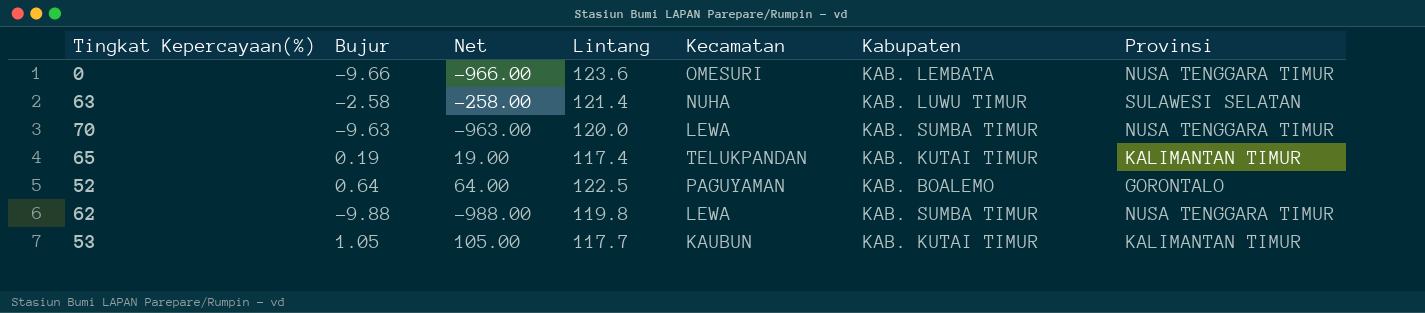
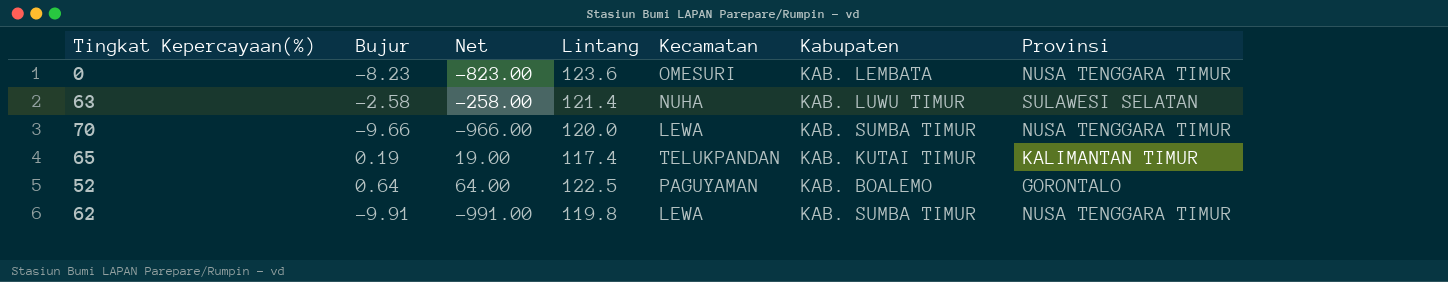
row 53: 1.05 | 105.00 | 117.7 | KAUBUN | KAB. KUTAI TIMUR | KALIMANTAN TIMUR -> none
0 | Bujur: -9.66 -> -8.23
0 | Net: -966.00 -> -823.00
70 | Bujur: -9.63 -> -9.66
70 | Net: -963.00 -> -966.00
62 | Bujur: -9.88 -> -9.91
62 | Net: -988.00 -> -991.00

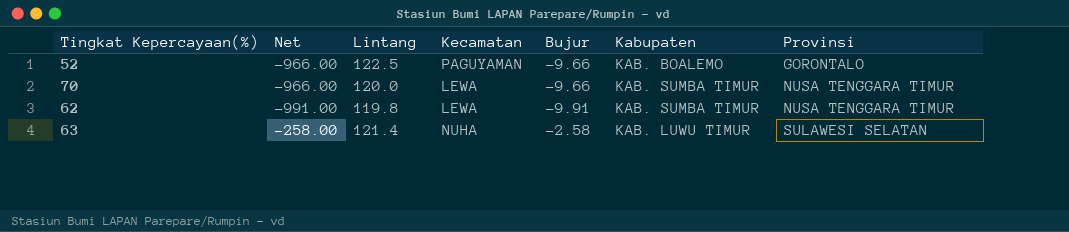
row order: none -> Provinsi ascending
column Bujur | position: 2 -> 5
row 0: -8.23 | -823.00 | 123.6 | OMESURI | KAB. LEMBATA | NUSA TENGGARA TIMUR -> none
row 65: 0.19 | 19.00 | 117.4 | TELUKPANDAN | KAB. KUTAI TIMUR | KALIMANTAN TIMUR -> none
52 | Net: 64.00 -> -966.00
52 | Bujur: 0.64 -> -9.66

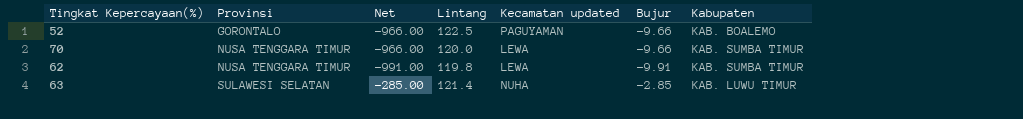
column Provinsi | position: 7 -> 2
column name: Kecamatan -> Kecamatan updated
63 | Net: -258.00 -> -285.00
63 | Bujur: -2.58 -> -2.85

